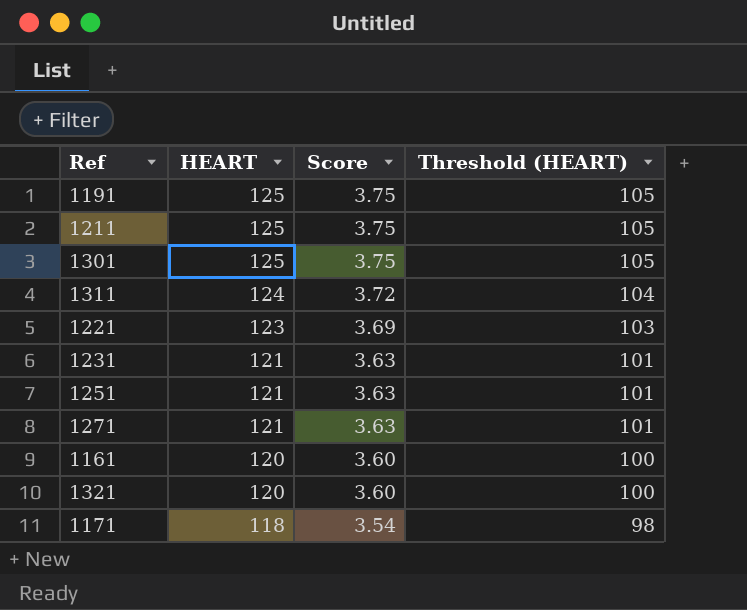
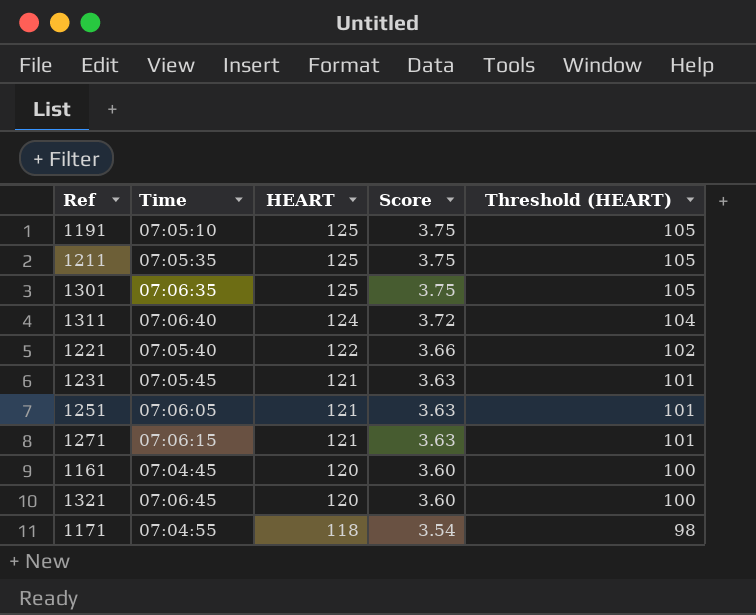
column Time | position: none -> 2
1221 | HEART: 123 -> 122
1221 | Score: 3.69 -> 3.66
1221 | Threshold (HEART): 103 -> 102

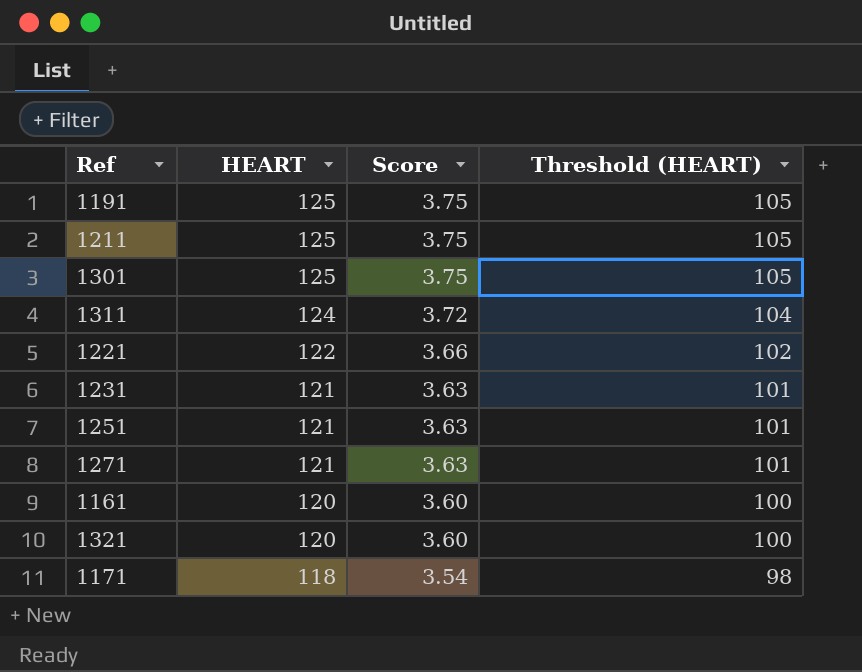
column Time | position: 2 -> none

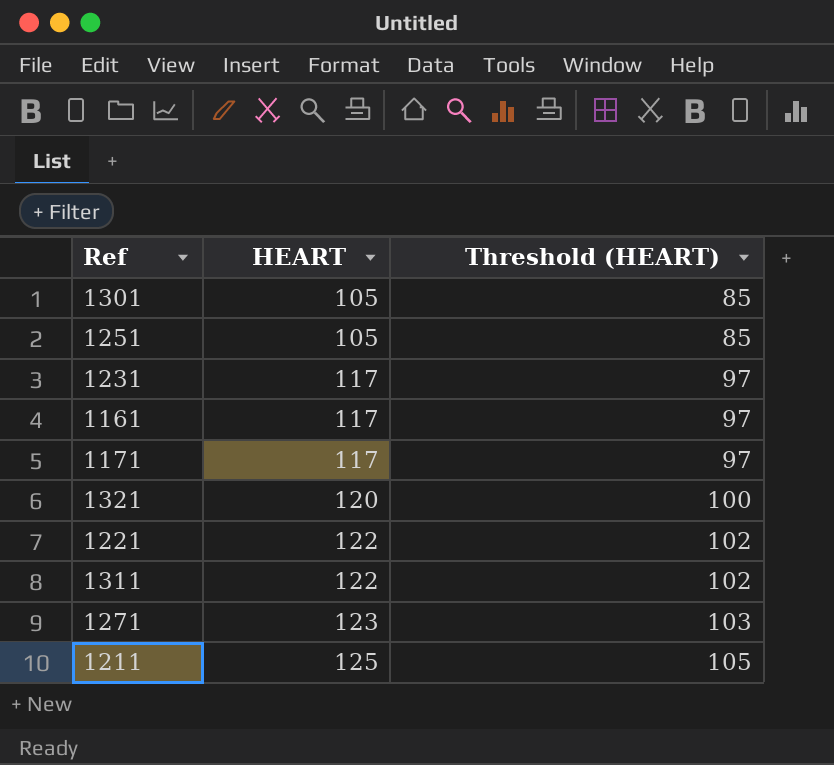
row order: HEART descending -> HEART ascending
column Score | formula: [HEART] * 0.03 -> none
row 1191: 125 | 3.75 | 105 -> none
1301 | HEART: 125 -> 105
1301 | Threshold (HEART): 105 -> 85
1251 | HEART: 121 -> 105
1251 | Threshold (HEART): 101 -> 85
1231 | HEART: 121 -> 117
1231 | Threshold (HEART): 101 -> 97
1161 | HEART: 120 -> 117
1161 | Threshold (HEART): 100 -> 97
1171 | HEART: 118 -> 117
1171 | Threshold (HEART): 98 -> 97
1311 | HEART: 124 -> 122
1311 | Threshold (HEART): 104 -> 102
1271 | HEART: 121 -> 123
1271 | Threshold (HEART): 101 -> 103

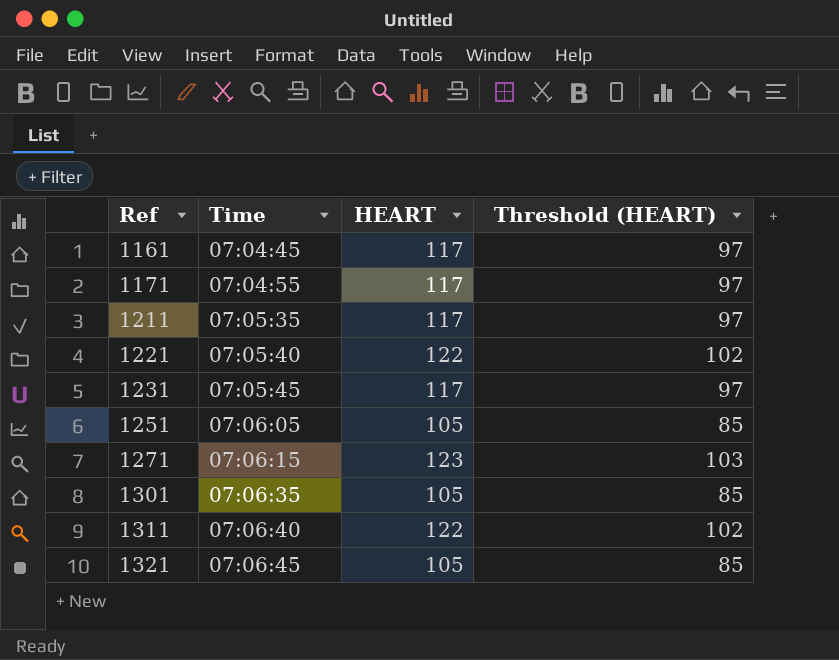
row order: HEART ascending -> Ref ascending
column Time | position: none -> 2
1211 | HEART: 125 -> 117
1211 | Threshold (HEART): 105 -> 97
1321 | HEART: 120 -> 105
1321 | Threshold (HEART): 100 -> 85

